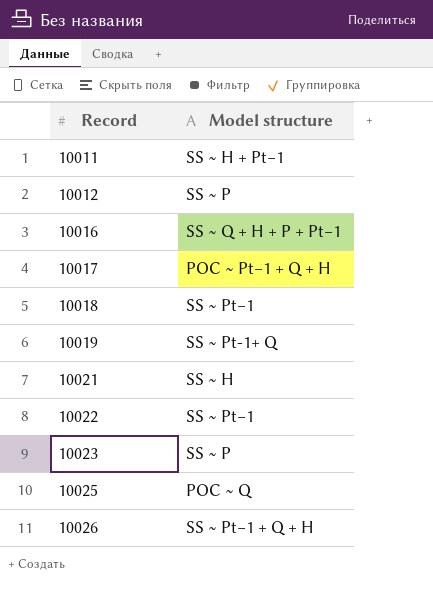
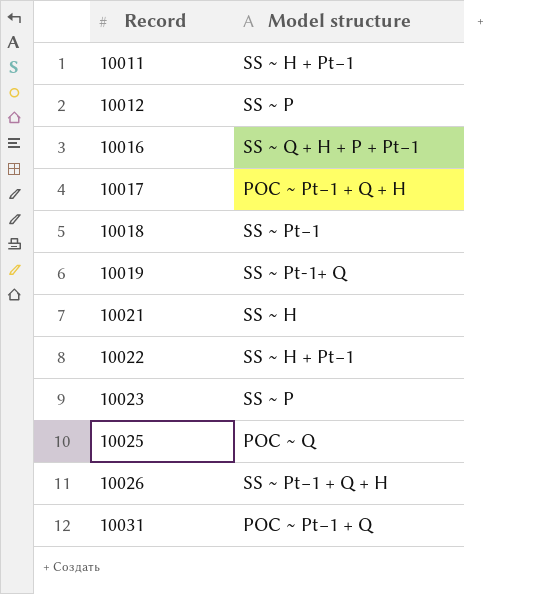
10022 | Model structure: SS ∼ Pt−1 -> SS ∼ H + Pt−1
row 10031: none -> POC ∼ Pt−1 + Q

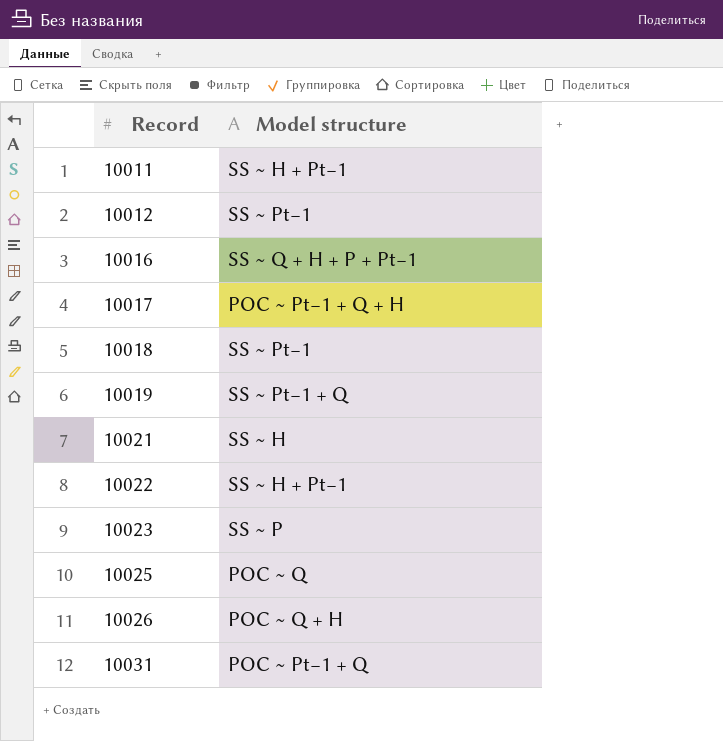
10012 | Model structure: SS ∼ P -> SS ∼ Pt−1
10019 | Model structure: SS ∼ Pt-1+ Q -> SS ∼ Pt−1 + Q
10026 | Model structure: SS ∼ Pt−1 + Q + H -> POC ∼ Q + H

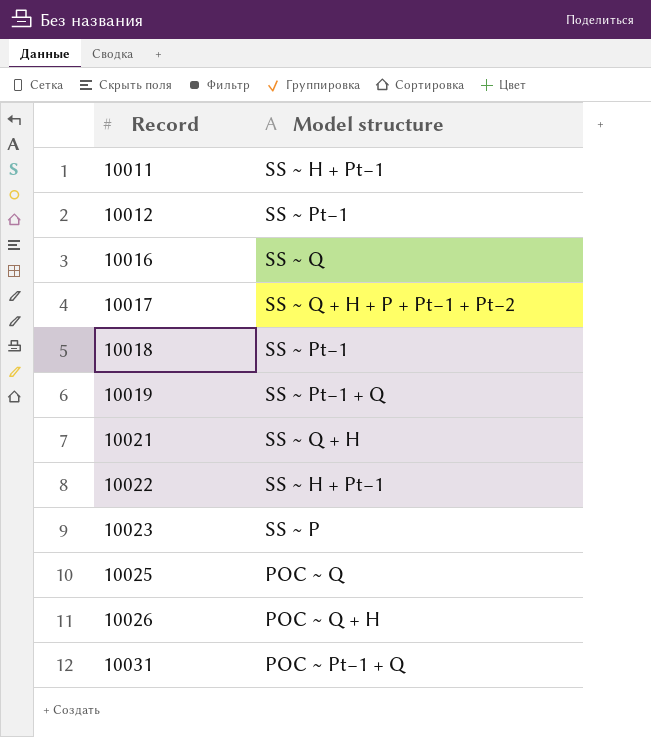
10016 | Model structure: SS ∼ Q + H + P + Pt−1 -> SS ∼ Q
10017 | Model structure: POC ∼ Pt−1 + Q + H -> SS ∼ Q + H + P + Pt−1 + Pt−2
10021 | Model structure: SS ∼ H -> SS ∼ Q + H

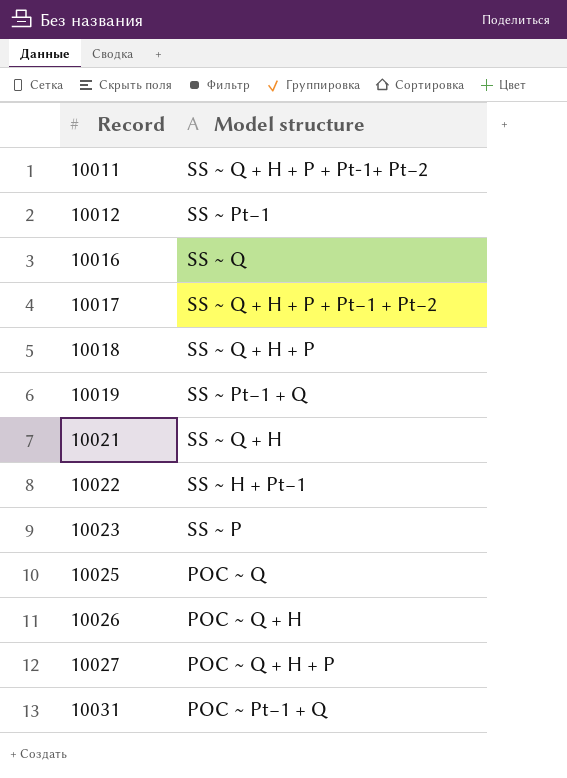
10011 | Model structure: SS ∼ H + Pt−1 -> SS ∼ Q + H + P + Pt-1+ Pt−2
10018 | Model structure: SS ∼ Pt−1 -> SS ∼ Q + H + P
row 10027: none -> POC ∼ Q + H + P

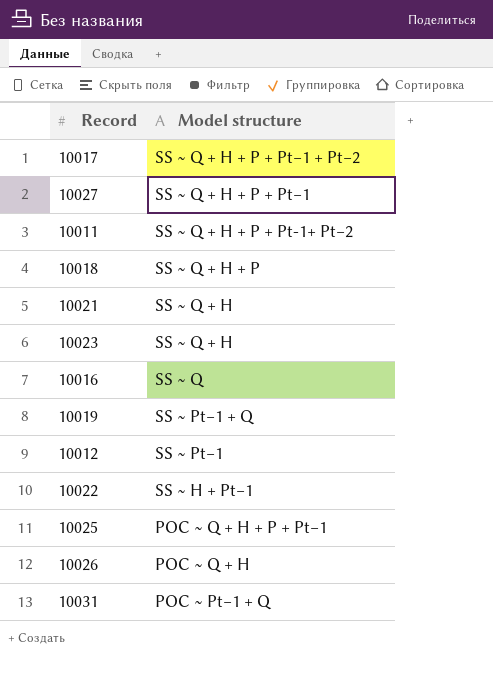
row order: Record ascending -> Model structure descending
10027 | Model structure: POC ∼ Q + H + P -> SS ∼ Q + H + P + Pt−1
10023 | Model structure: SS ∼ P -> SS ∼ Q + H
10025 | Model structure: POC ∼ Q -> POC ∼ Q + H + P + Pt−1

